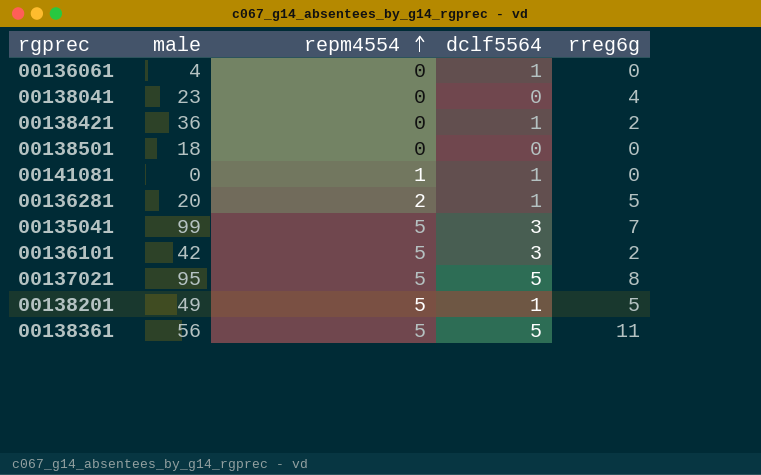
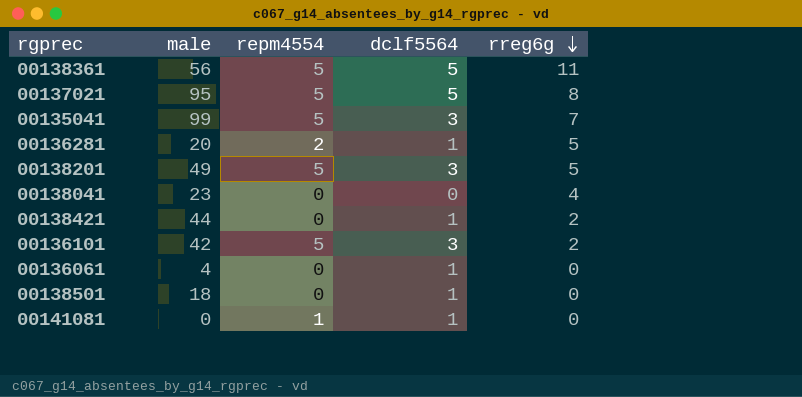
row order: repm4554 ascending -> rreg6g descending
00138201 | dclf5564: 1 -> 3
00138421 | male: 36 -> 44
00138501 | dclf5564: 0 -> 1

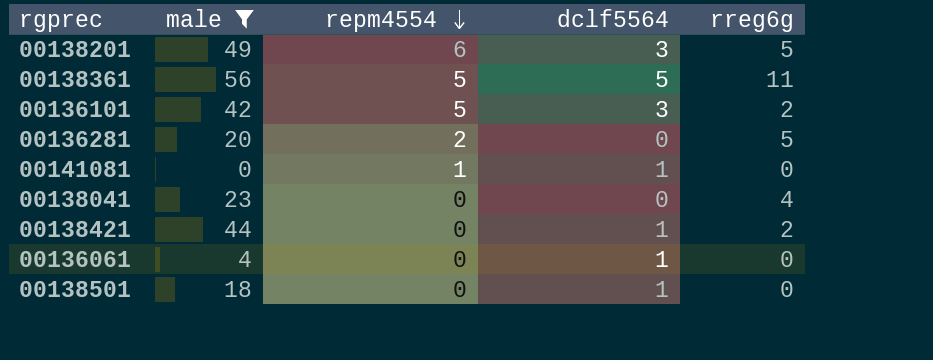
filter: none -> male <= 56
row order: rreg6g descending -> repm4554 descending
00138201 | repm4554: 5 -> 6
00136281 | dclf5564: 1 -> 0

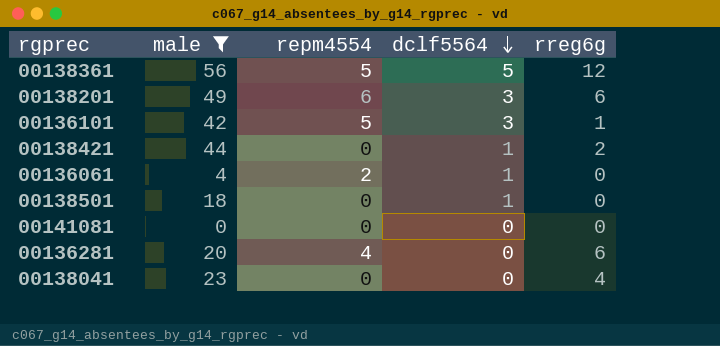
row order: repm4554 descending -> dclf5564 descending
00138361 | rreg6g: 11 -> 12
00138201 | rreg6g: 5 -> 6
00136101 | rreg6g: 2 -> 1
00136061 | repm4554: 0 -> 2
00141081 | repm4554: 1 -> 0
00141081 | dclf5564: 1 -> 0
00136281 | repm4554: 2 -> 4
00136281 | rreg6g: 5 -> 6

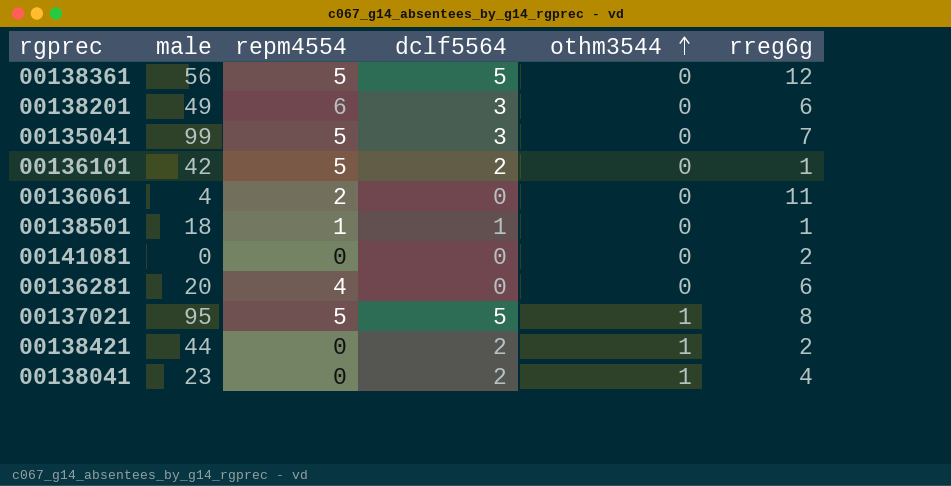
filter: male <= 56 -> none
row order: dclf5564 descending -> othm3544 ascending
column othm3544 | position: none -> 5
00136101 | dclf5564: 3 -> 2
00136061 | dclf5564: 1 -> 0
00136061 | rreg6g: 0 -> 11
00138501 | repm4554: 0 -> 1
00138501 | rreg6g: 0 -> 1
00141081 | rreg6g: 0 -> 2
00138421 | dclf5564: 1 -> 2
00138041 | dclf5564: 0 -> 2

